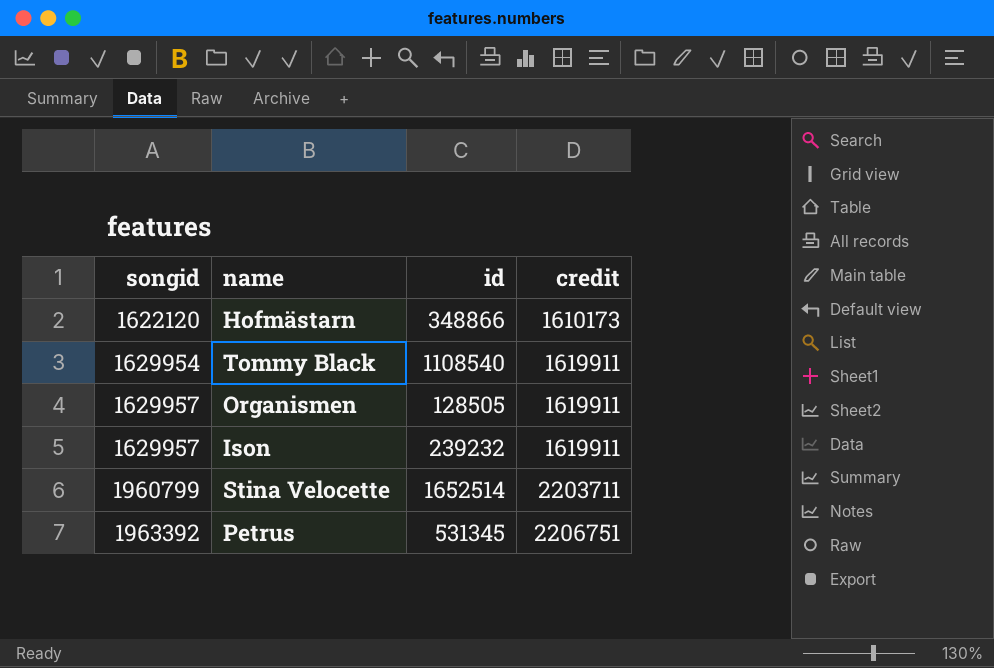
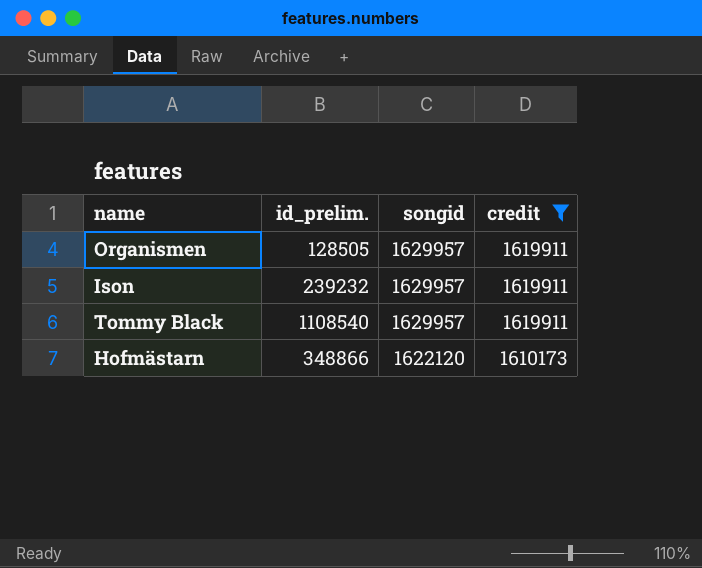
filter: none -> credit <= 1619911
row order: songid ascending -> songid descending
column name: id -> id_prelim.
column songid | position: 1 -> 3
Tommy Black | songid: 1629954 -> 1629957

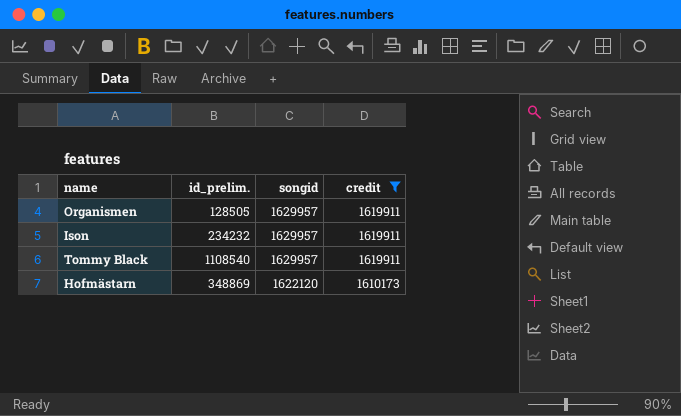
Ison | id_prelim.: 239232 -> 234232
Hofmästarn | id_prelim.: 348866 -> 348869

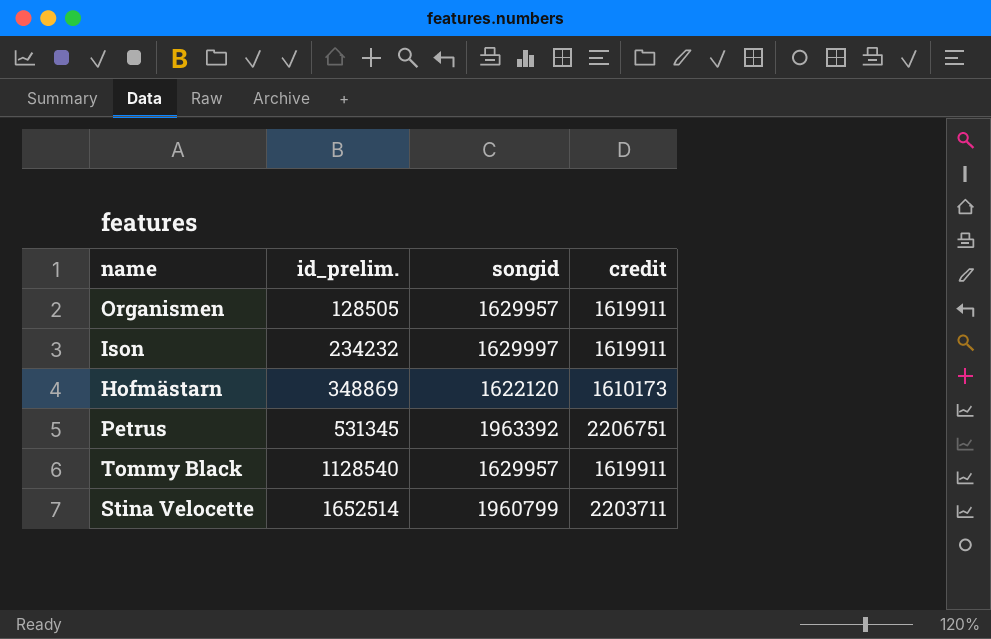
filter: credit <= 1619911 -> none
row order: songid descending -> id_prelim. ascending
Ison | songid: 1629957 -> 1629997
Tommy Black | id_prelim.: 1108540 -> 1128540

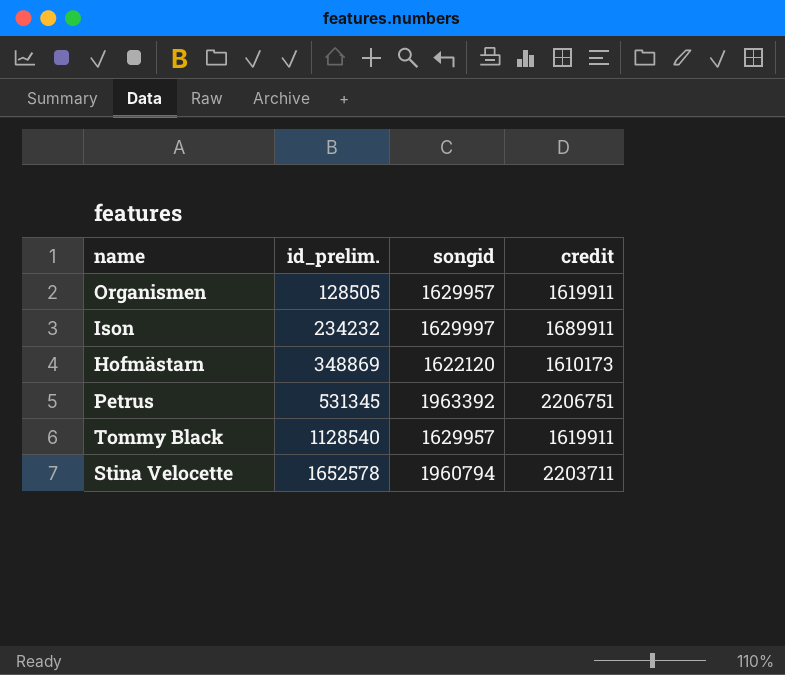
Ison | credit: 1619911 -> 1689911
Stina Velocette | id_prelim.: 1652514 -> 1652578
Stina Velocette | songid: 1960799 -> 1960794

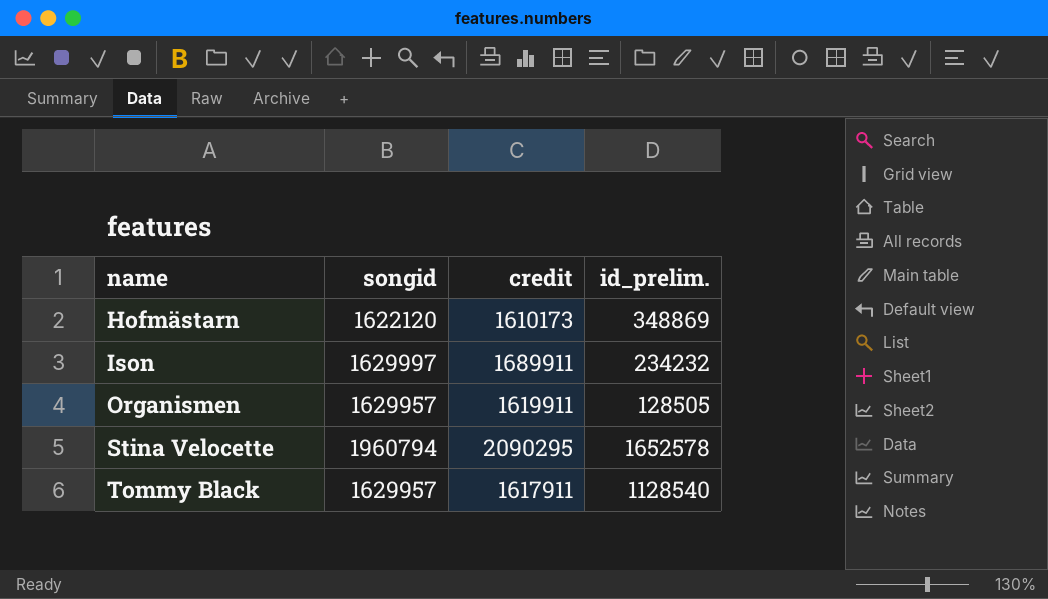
row order: id_prelim. ascending -> name ascending
column id_prelim. | position: 2 -> 4
row Petrus: 531345 | 1963392 | 2206751 -> none
Stina Velocette | credit: 2203711 -> 2090295
Tommy Black | credit: 1619911 -> 1617911

